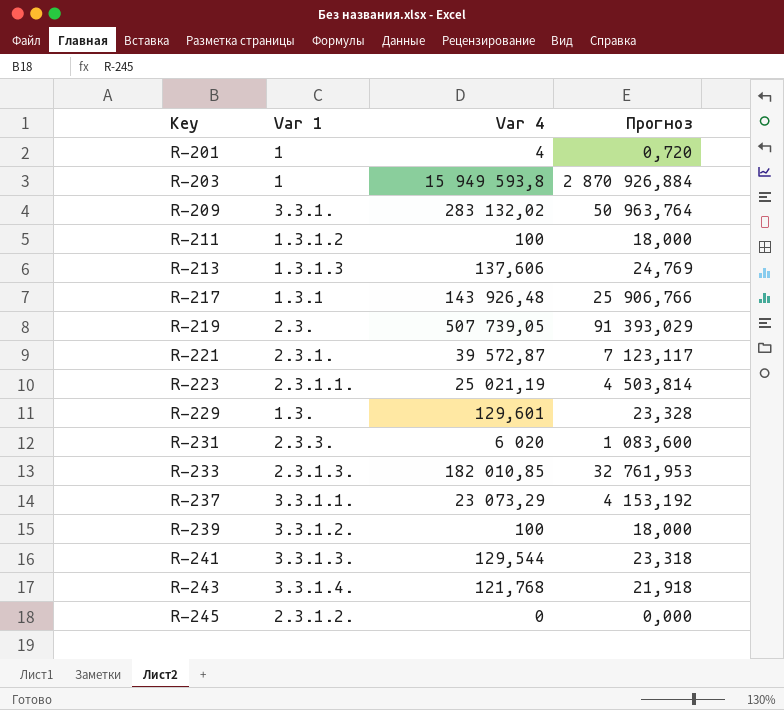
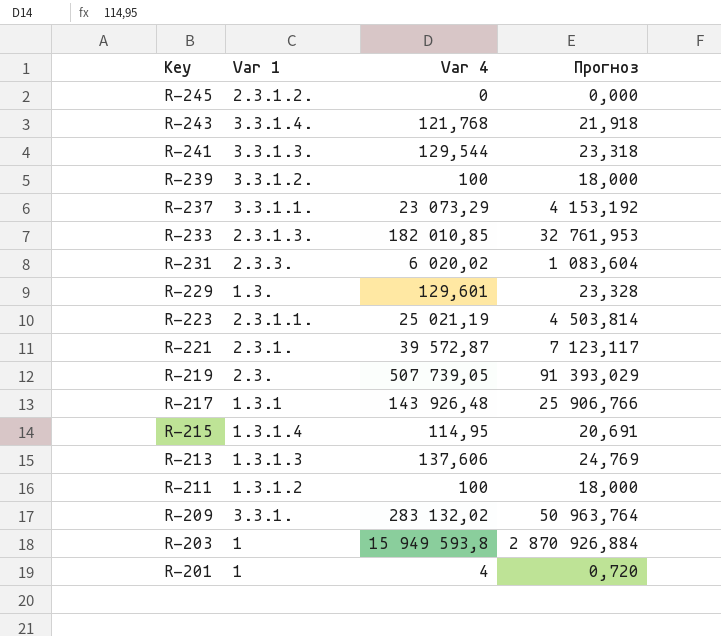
row order: Key ascending -> Key descending
R-231 | Var 4: 6 020 -> 6 020,02
R-231 | Прогноз: 1 083,600 -> 1 083,604
row R-215: none -> 1.3.1.4 | 114,95 | 20,691

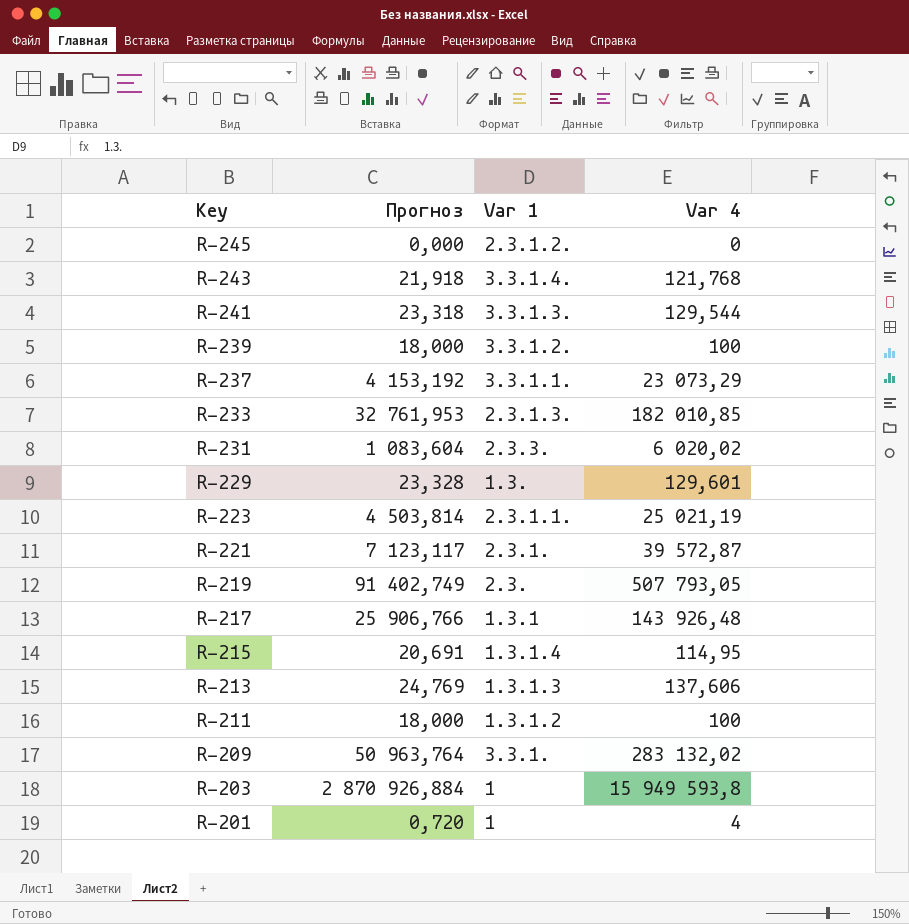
column Прогноз | position: 4 -> 2
R-219 | Прогноз: 91 393,029 -> 91 402,749
R-219 | Var 4: 507 739,05 -> 507 793,05

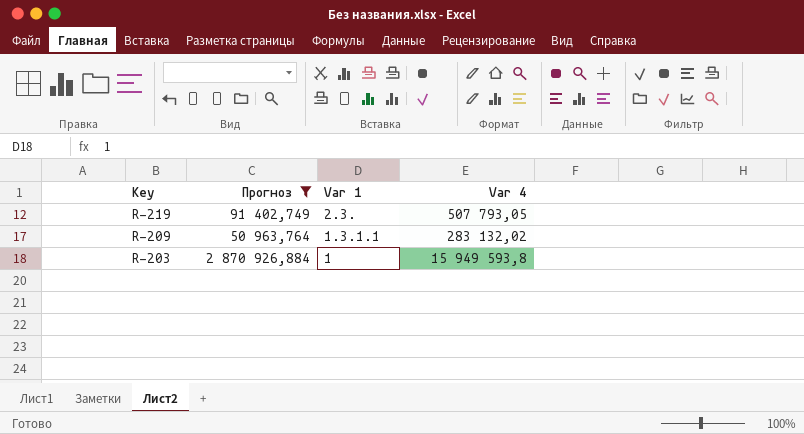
filter: none -> Прогноз >= 50 963,764
R-209 | Var 1: 3.3.1. -> 1.3.1.1

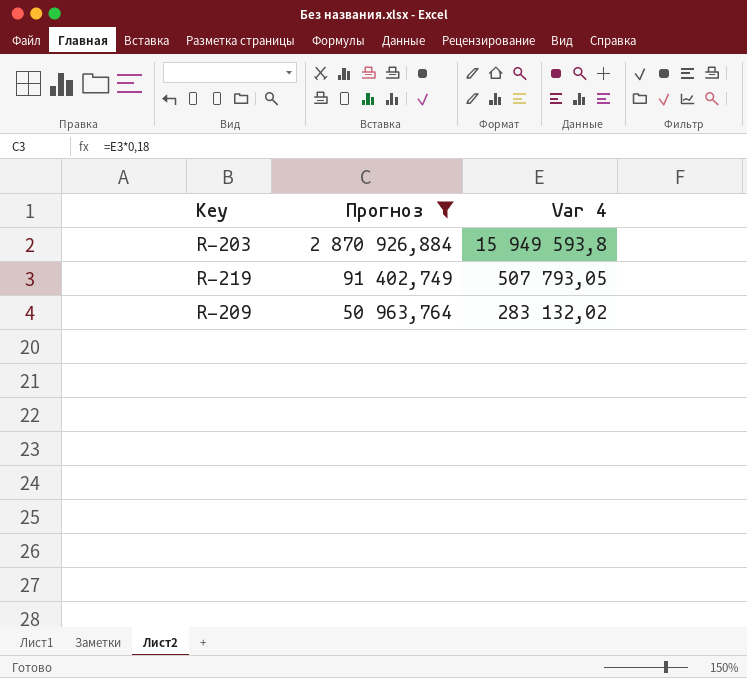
row order: Key descending -> Прогноз descending
column Var 1 | position: 3 -> none

